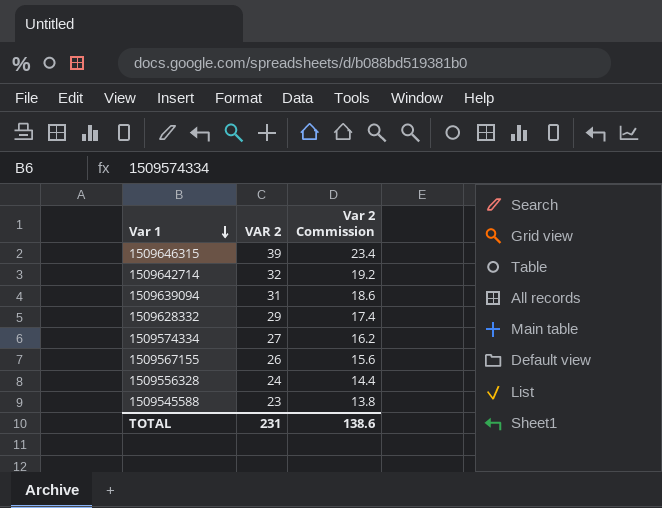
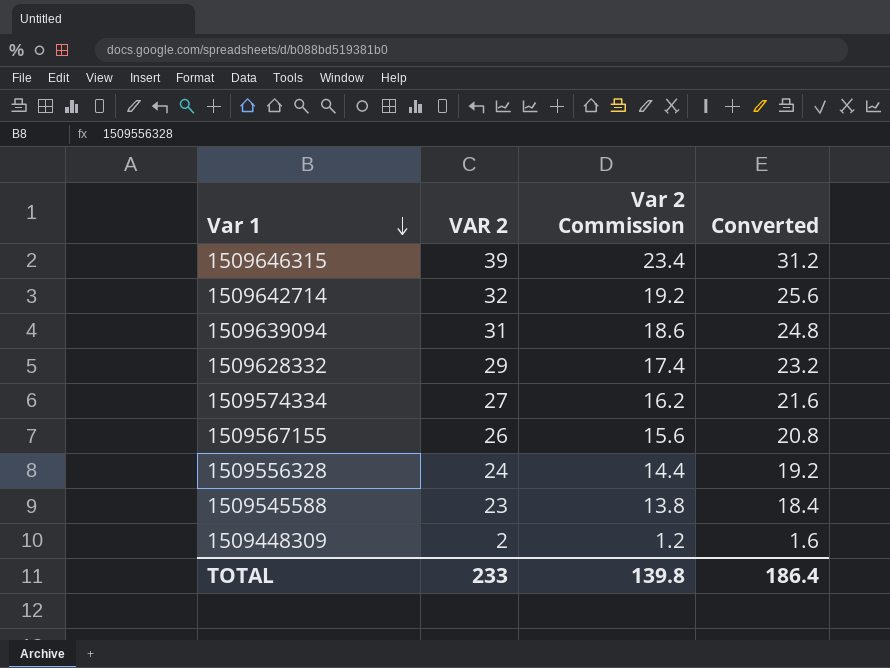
column Converted | formula: none -> [VAR 2] * 0.8
row 1509448309: none -> 2 | 1.2 | 1.6
TOTAL | VAR 2: 231 -> 233
TOTAL | Var 2 Commission: 138.6 -> 139.8

